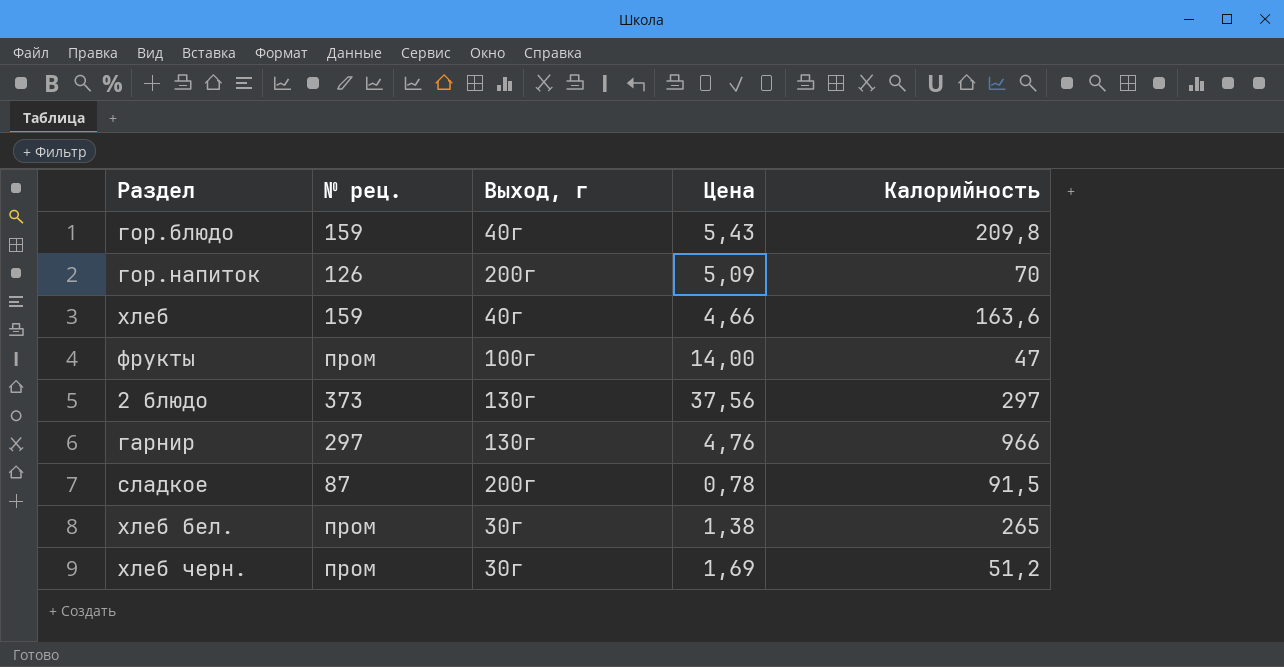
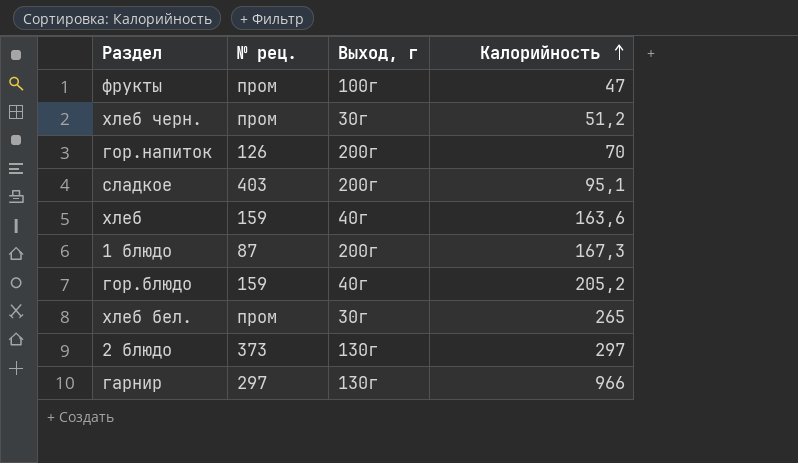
row order: none -> Калорийность ascending
column Цена | position: 4 -> none
сладкое | № рец.: 87 -> 403
сладкое | Калорийность: 91,5 -> 95,1
row 1 блюдо: none -> 87 | 200г | 167,3
гор.блюдо | Калорийность: 209,8 -> 205,2

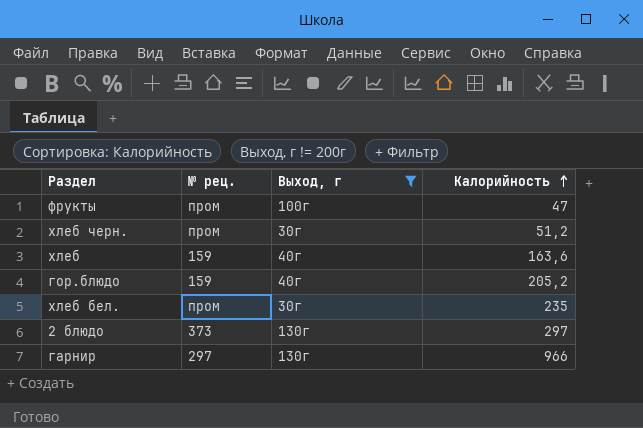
filter: none -> Выход, г != 200г
хлеб бел. | Калорийность: 265 -> 235

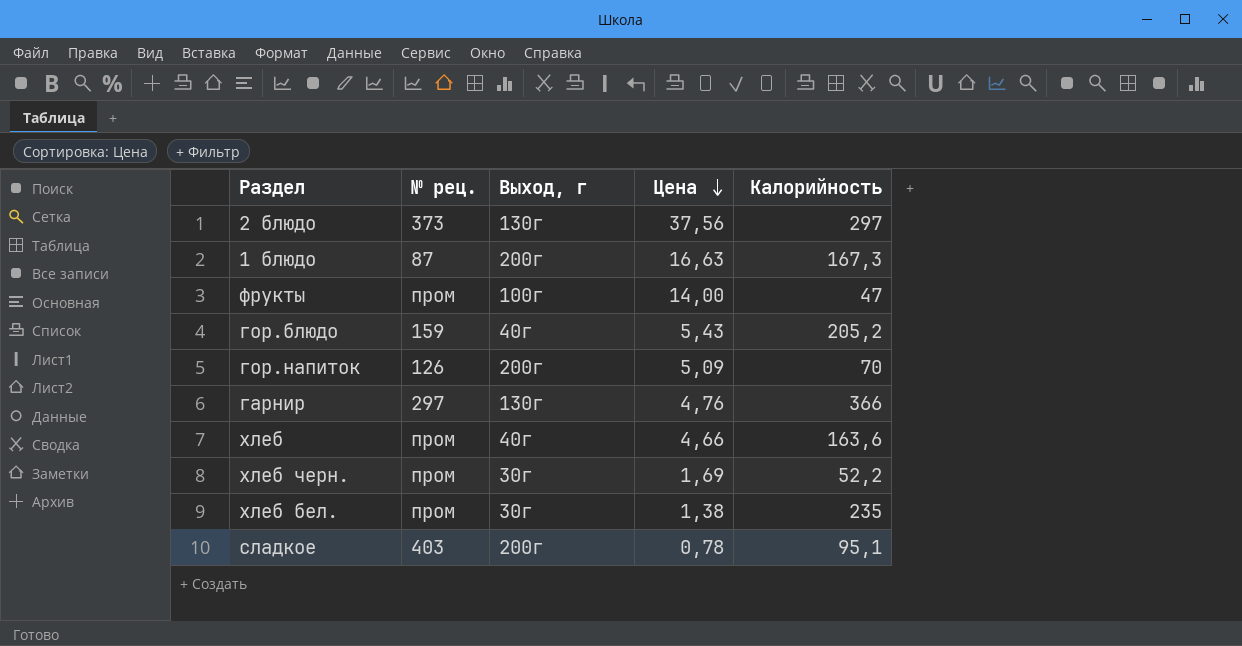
filter: Выход, г != 200г -> none
row order: Калорийность ascending -> Цена descending
column Цена | position: none -> 4
гарнир | Калорийность: 966 -> 366
хлеб | № рец.: 159 -> пром
хлеб черн. | Калорийность: 51,2 -> 52,2

